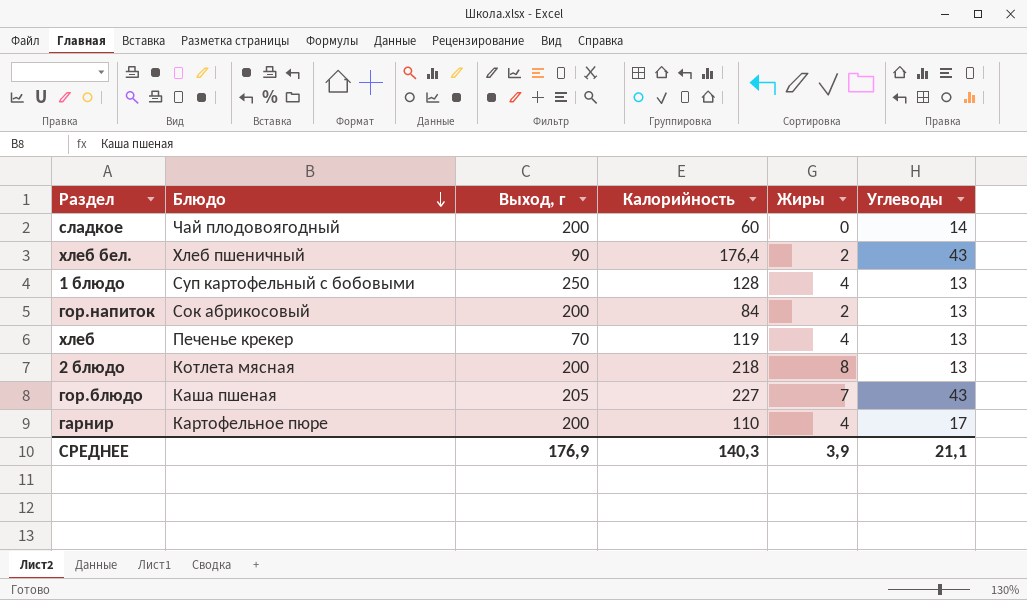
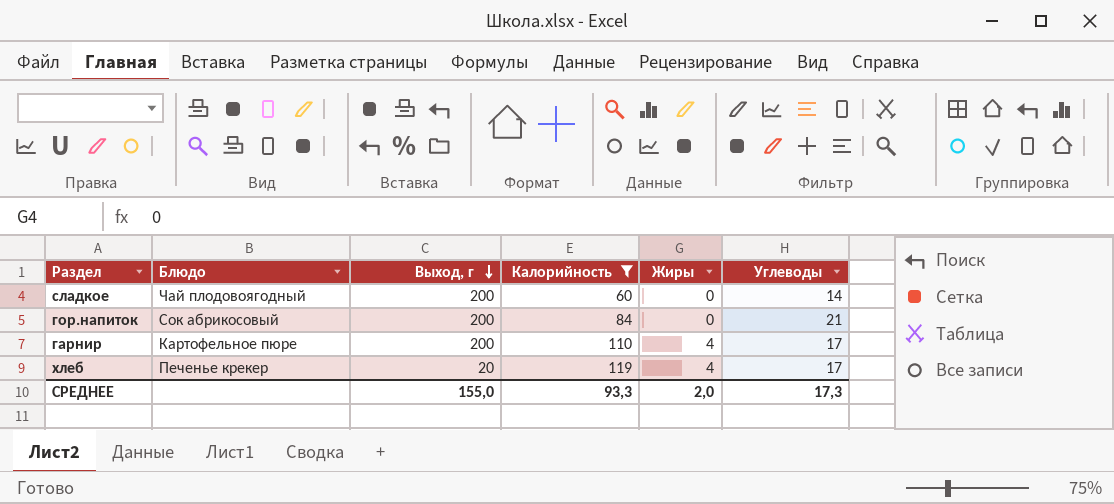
filter: none -> Калорийность <= 119
row order: Блюдо descending -> Выход, г descending
гор.напиток | Жиры: 2 -> 0
гор.напиток | Углеводы: 13 -> 21
хлеб | Выход, г: 70 -> 20
хлеб | Углеводы: 13 -> 17
СРЕДНЕЕ | Выход, г: 176,9 -> 155,0
СРЕДНЕЕ | Калорийность: 140,3 -> 93,3
СРЕДНЕЕ | Жиры: 3,9 -> 2,0
СРЕДНЕЕ | Углеводы: 21,1 -> 17,3

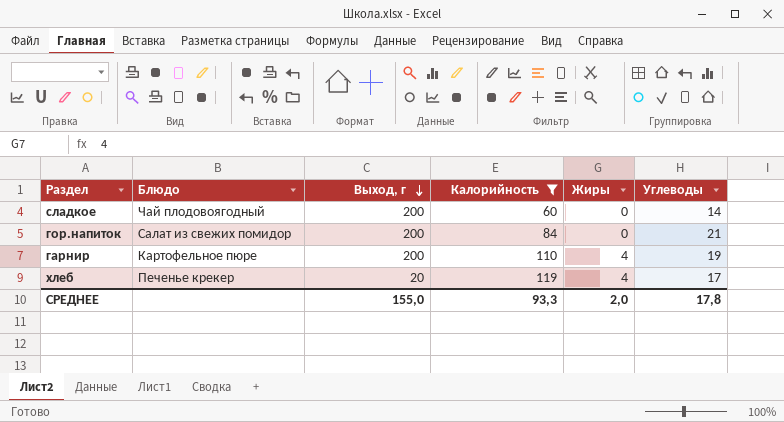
гор.напиток | Блюдо: Сок абрикосовый -> Салат из свежих помидор
гарнир | Углеводы: 17 -> 19
СРЕДНЕЕ | Углеводы: 17,3 -> 17,8

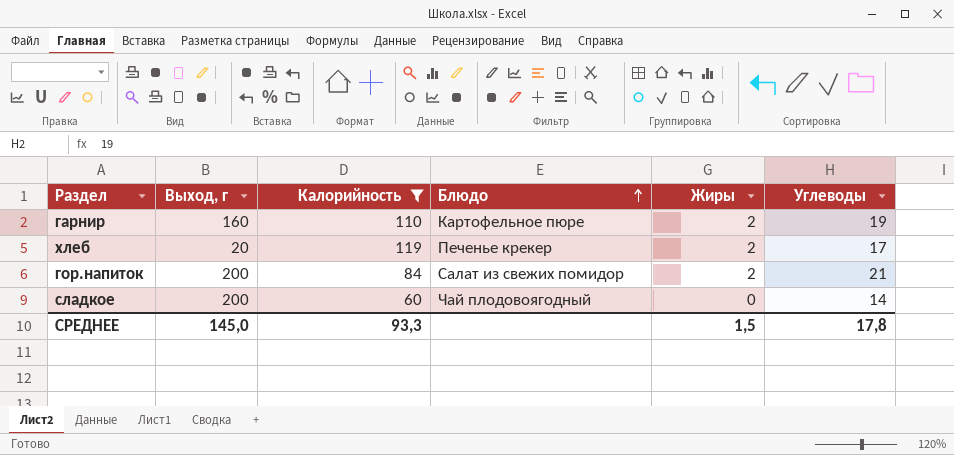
row order: Выход, г descending -> Блюдо ascending
column Блюдо | position: 2 -> 4
гарнир | Выход, г: 200 -> 160
гарнир | Жиры: 4 -> 2
хлеб | Жиры: 4 -> 2
гор.напиток | Жиры: 0 -> 2
СРЕДНЕЕ | Выход, г: 155,0 -> 145,0
СРЕДНЕЕ | Жиры: 2,0 -> 1,5

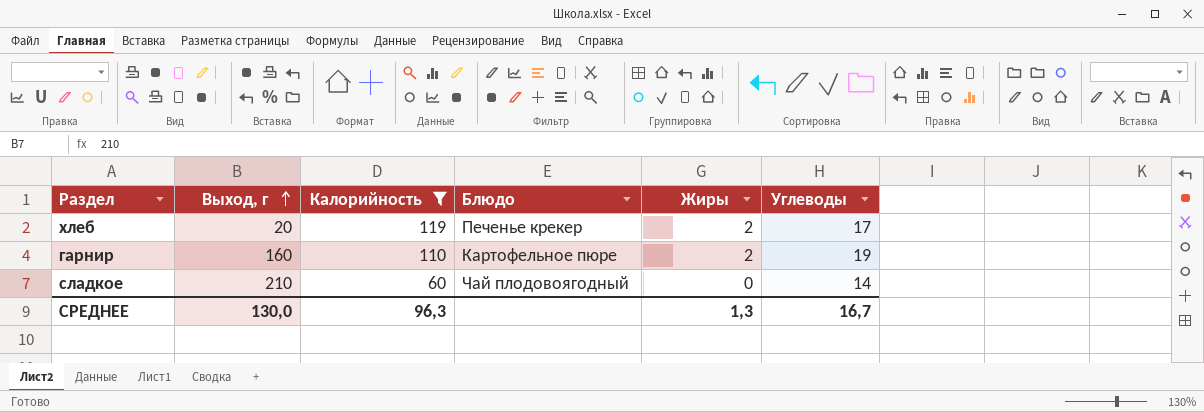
row order: Блюдо ascending -> Выход, г ascending
row гор.напиток: 200 | 84 | Салат из свежих помидор | 2 | 21 -> none
сладкое | Выход, г: 200 -> 210
СРЕДНЕЕ | Выход, г: 145,0 -> 130,0
СРЕДНЕЕ | Калорийность: 93,3 -> 96,3
СРЕДНЕЕ | Жиры: 1,5 -> 1,3
СРЕДНЕЕ | Углеводы: 17,8 -> 16,7

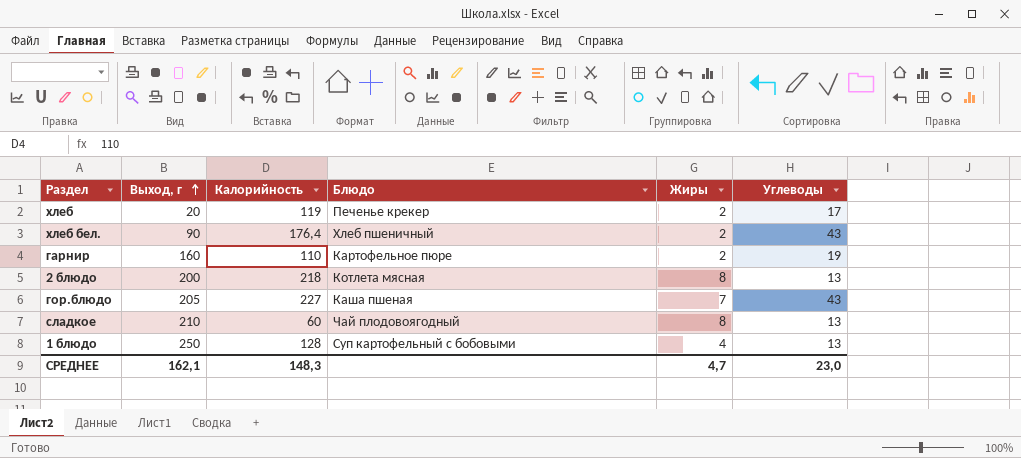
filter: Калорийность <= 119 -> none
сладкое | Жиры: 0 -> 8
сладкое | Углеводы: 14 -> 13
СРЕДНЕЕ | Выход, г: 130,0 -> 162,1
СРЕДНЕЕ | Калорийность: 96,3 -> 148,3
СРЕДНЕЕ | Жиры: 1,3 -> 4,7
СРЕДНЕЕ | Углеводы: 16,7 -> 23,0

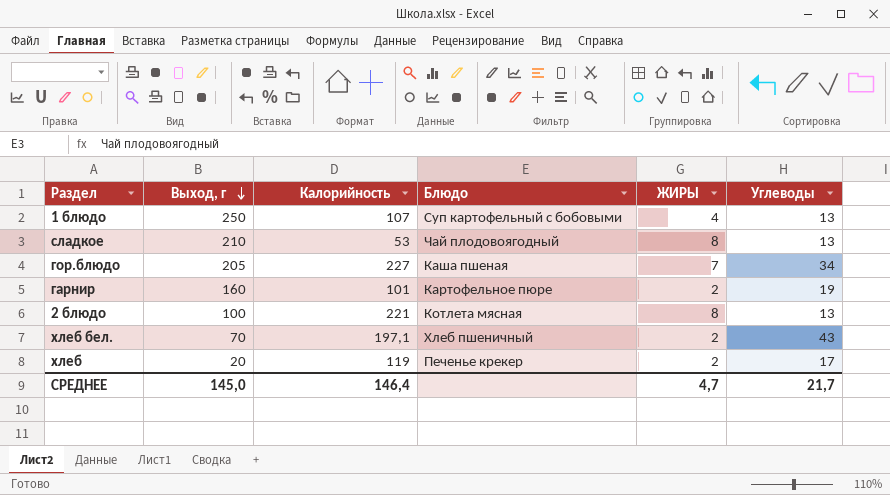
row order: Выход, г ascending -> Выход, г descending
column name: Жиры -> ЖИРЫ
1 блюдо | Калорийность: 128 -> 107
сладкое | Калорийность: 60 -> 53
гор.блюдо | Углеводы: 43 -> 34
гарнир | Калорийность: 110 -> 101
2 блюдо | Выход, г: 200 -> 100
2 блюдо | Калорийность: 218 -> 221
хлеб бел. | Выход, г: 90 -> 70
хлеб бел. | Калорийность: 176,4 -> 197,1
СРЕДНЕЕ | Выход, г: 162,1 -> 145,0
СРЕДНЕЕ | Калорийность: 148,3 -> 146,4
СРЕДНЕЕ | Углеводы: 23,0 -> 21,7

